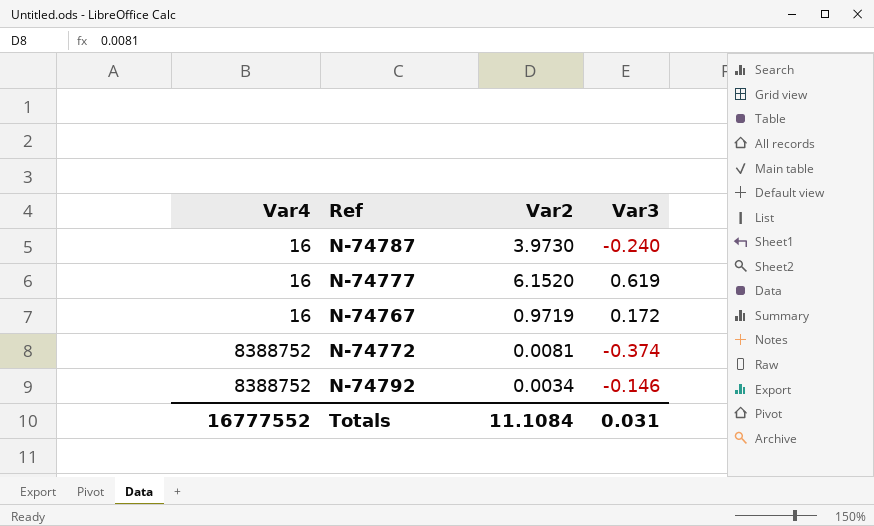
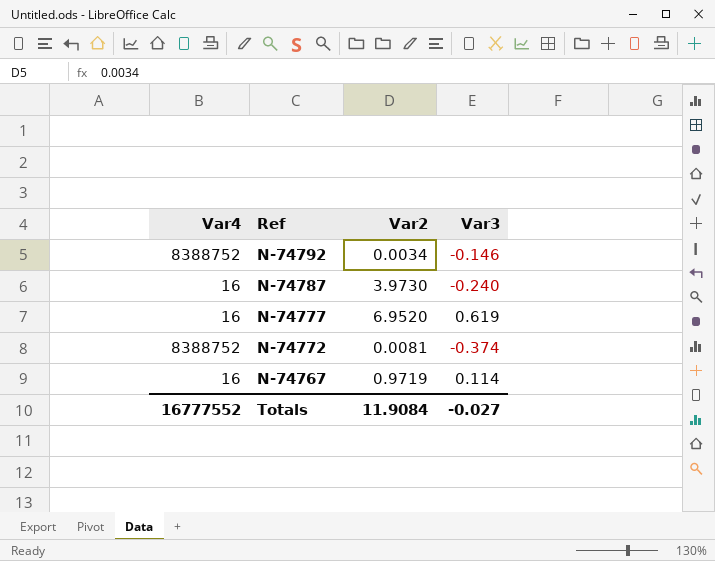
row order: Var4 ascending -> Ref descending
N-74777 | Var2: 6.1520 -> 6.9520
N-74767 | Var3: 0.172 -> 0.114
Totals | Var2: 11.1084 -> 11.9084
Totals | Var3: 0.031 -> -0.027

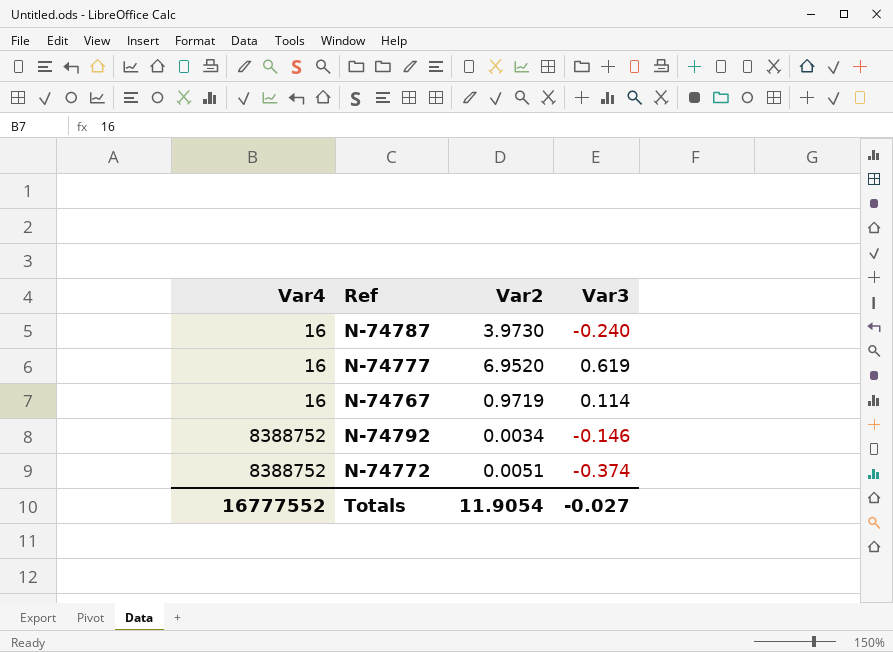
row order: Ref descending -> Var4 ascending
N-74772 | Var2: 0.0081 -> 0.0051
Totals | Var2: 11.9084 -> 11.9054

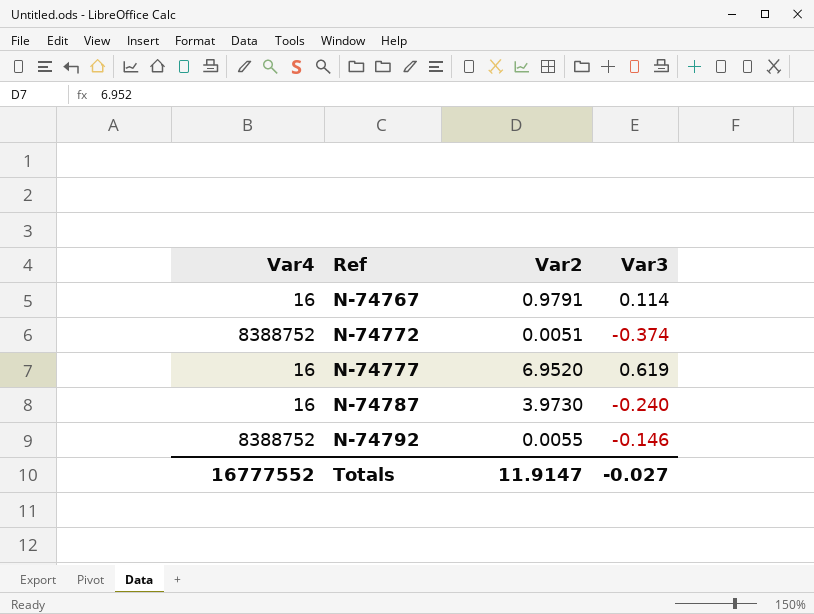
row order: Var4 ascending -> Ref ascending
N-74767 | Var2: 0.9719 -> 0.9791
N-74792 | Var2: 0.0034 -> 0.0055
Totals | Var2: 11.9054 -> 11.9147

